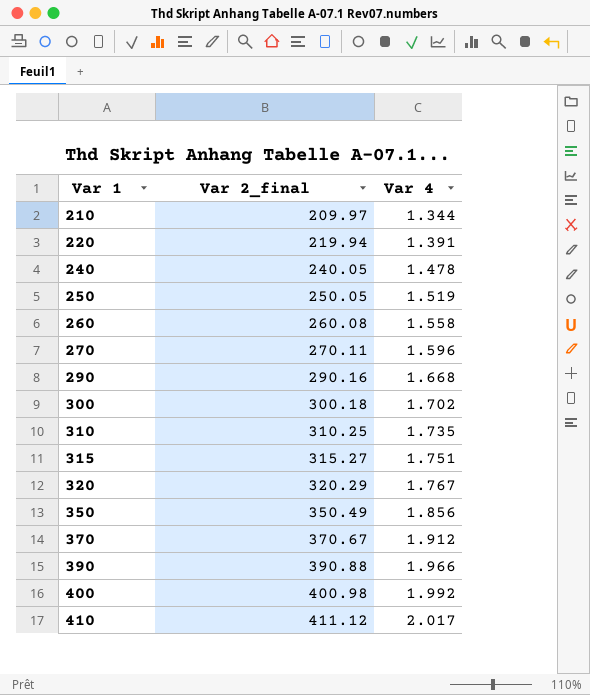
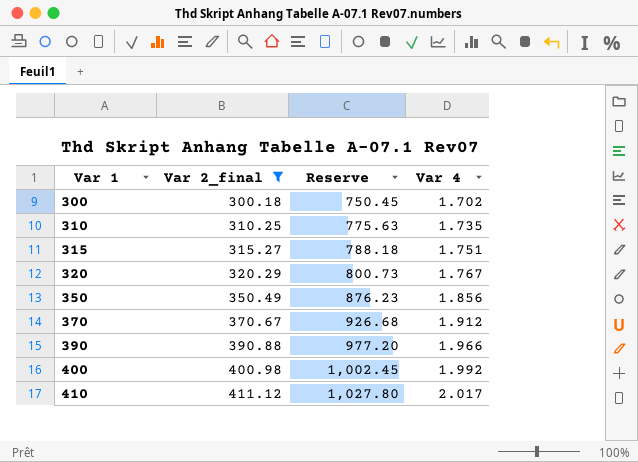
filter: none -> Var 2_final >= 300.18
column Reserve | formula: none -> [Var 2_final] * 2.5

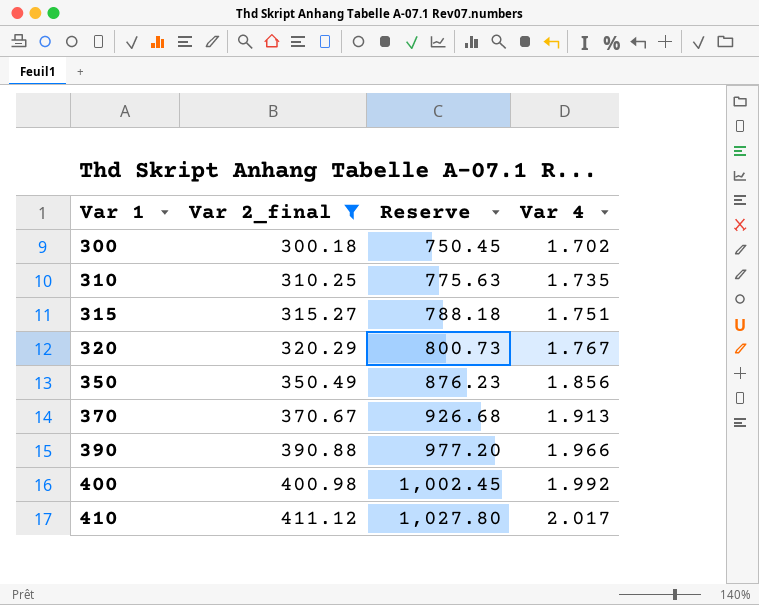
370 | Var 4: 1.912 -> 1.913

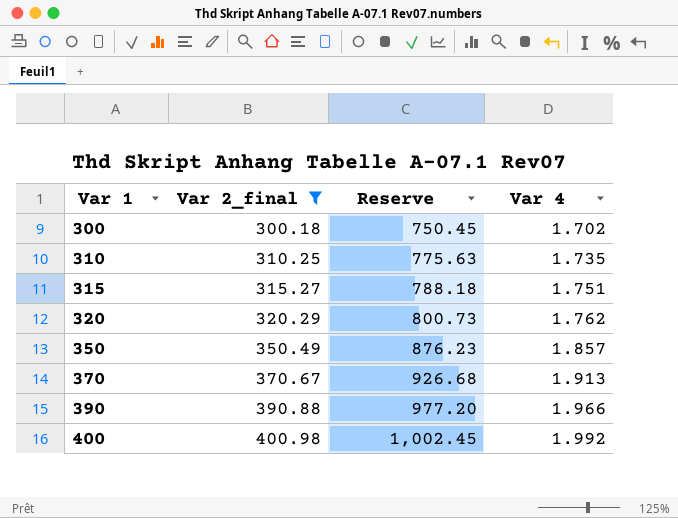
row 410: 411.12 | 1,027.80 | 2.017 -> none
320 | Var 4: 1.767 -> 1.762
350 | Var 4: 1.856 -> 1.857

